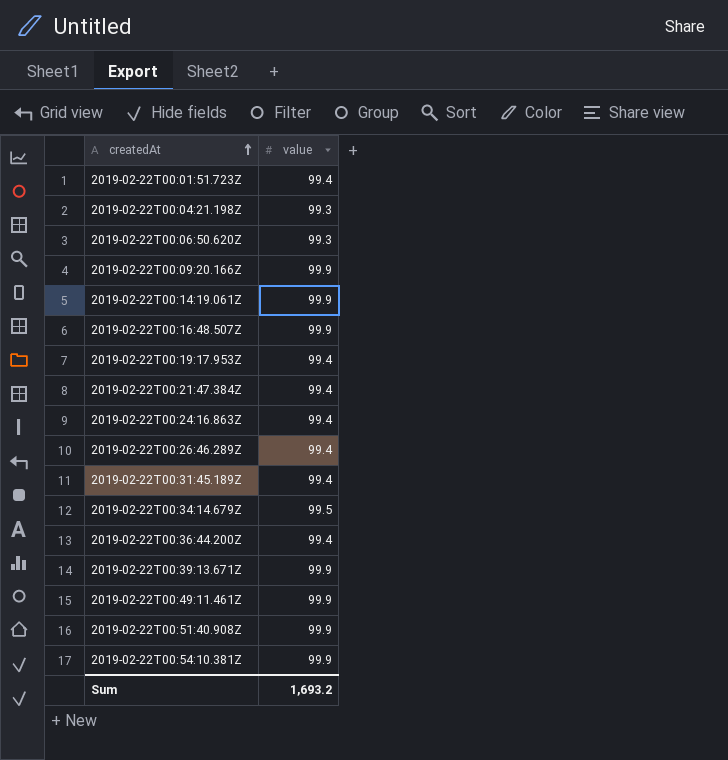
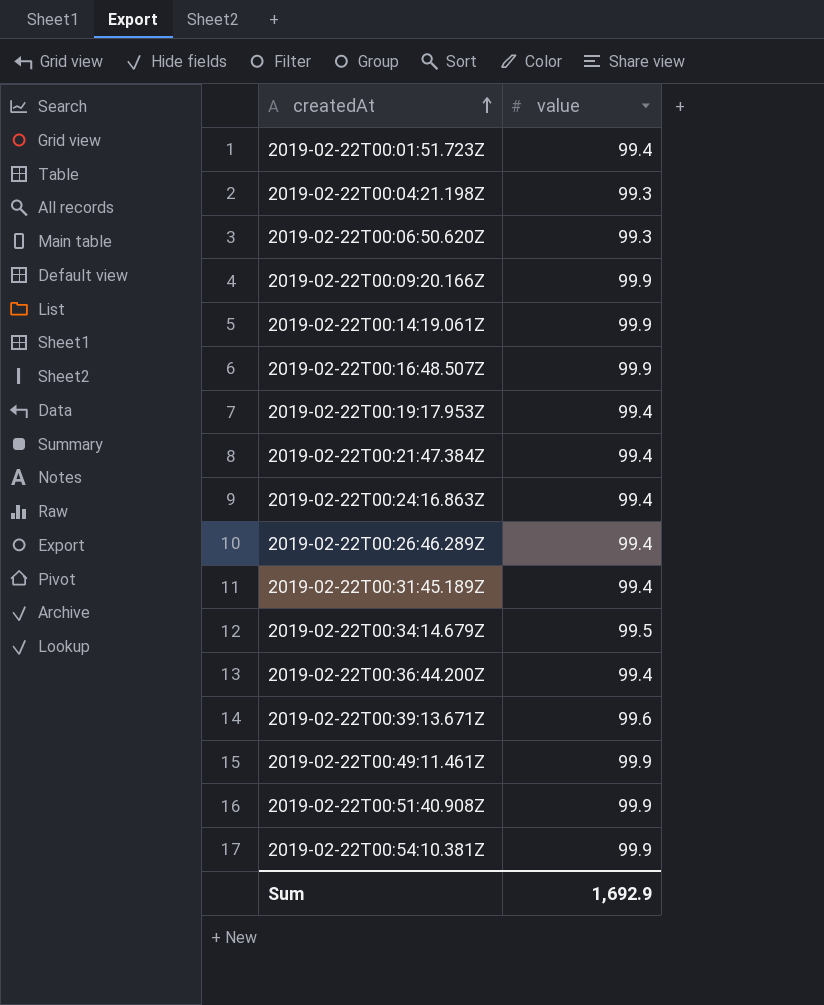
2019-02-22T00:39:13.671Z | value: 99.9 -> 99.6
Sum | value: 1,693.2 -> 1,692.9

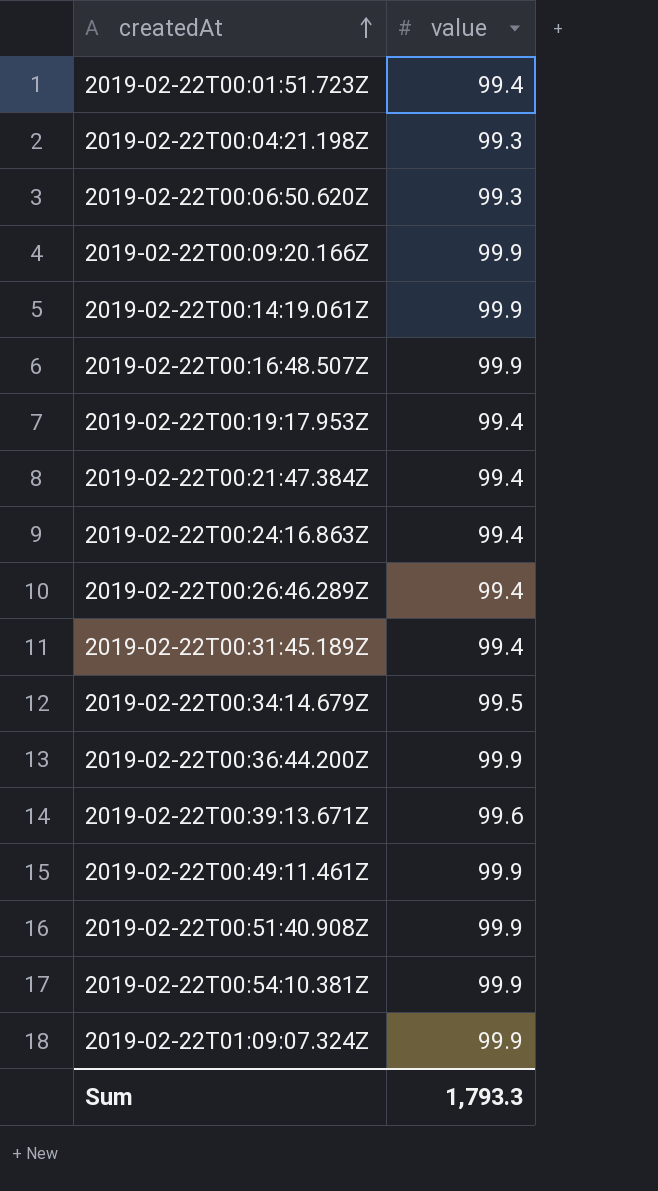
2019-02-22T00:36:44.200Z | value: 99.4 -> 99.9
row 2019-02-22T01:09:07.324Z: none -> 99.9
Sum | value: 1,692.9 -> 1,793.3

